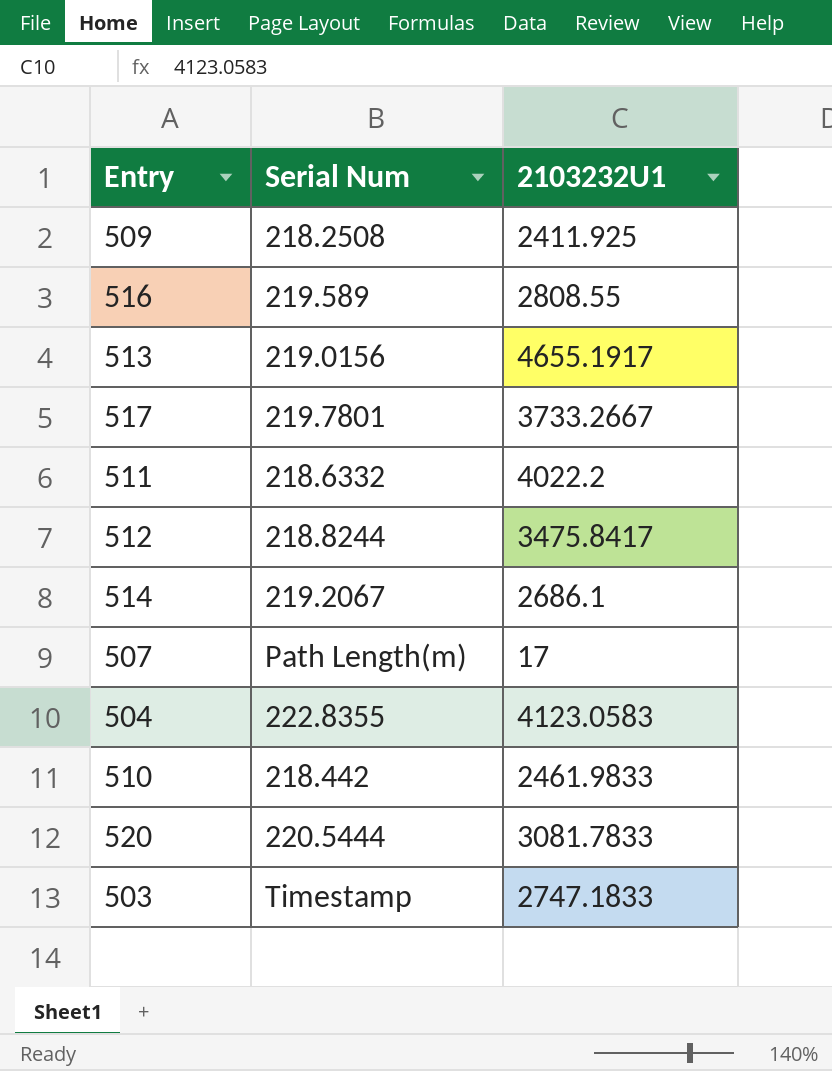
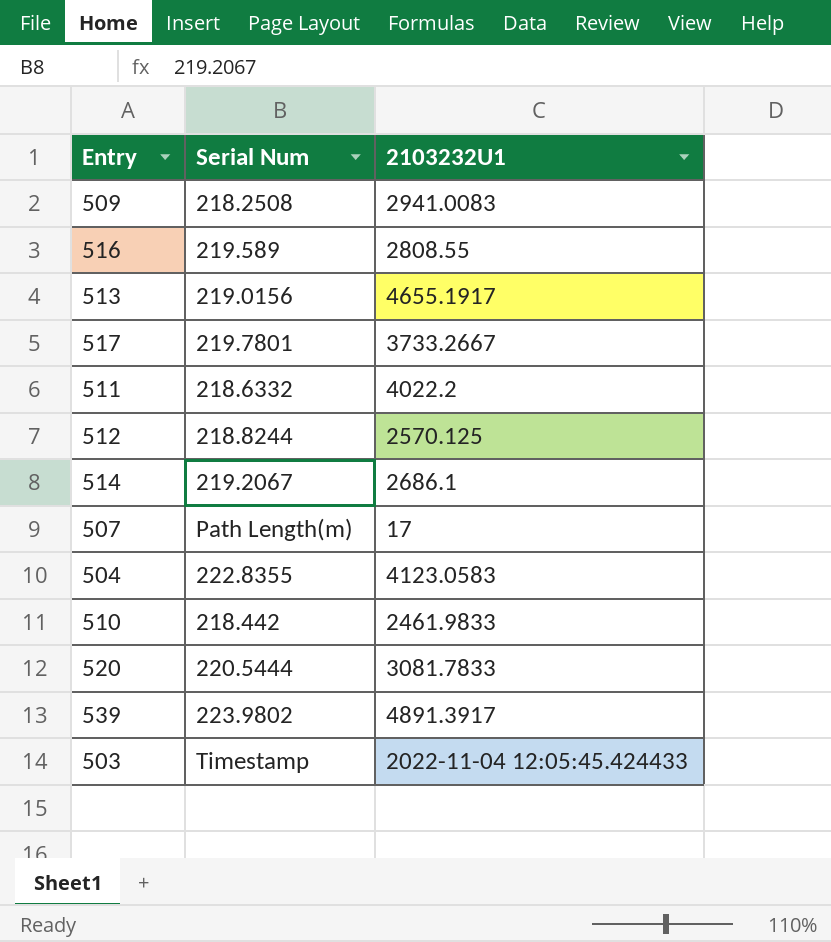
509 | 2103232U1: 2411.925 -> 2941.0083
512 | 2103232U1: 3475.8417 -> 2570.125
row 539: none -> 223.9802 | 4891.3917
503 | 2103232U1: 2747.1833 -> 2022-11-04 12:05:45.424433

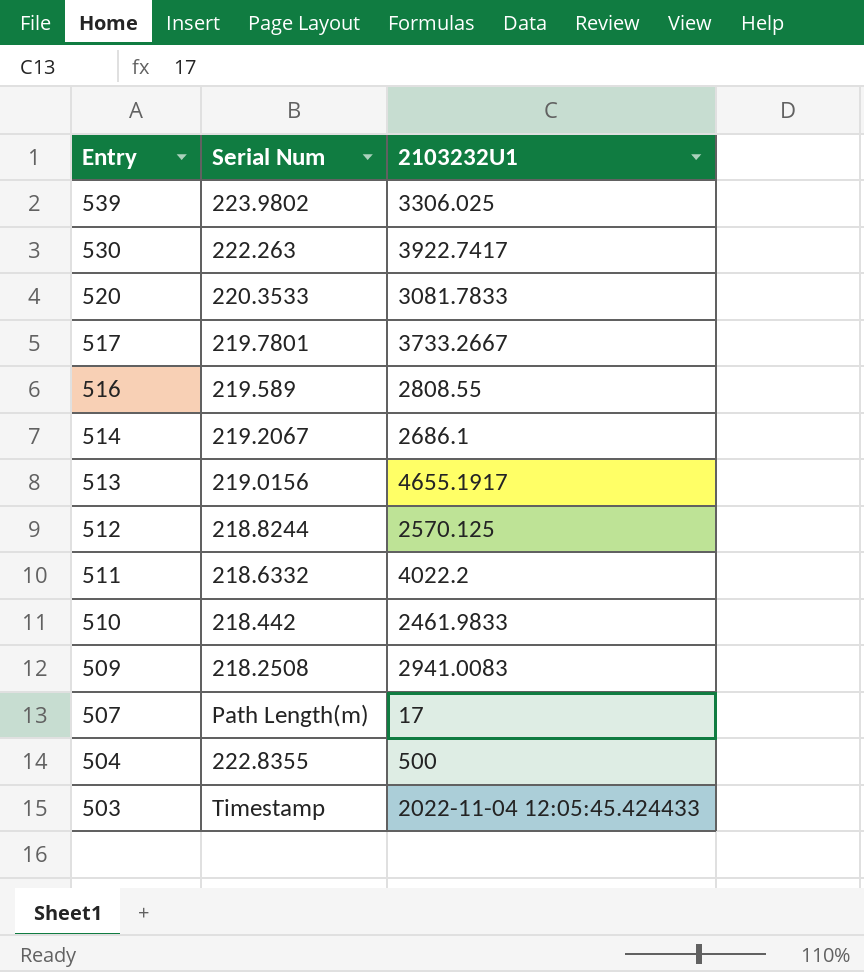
row order: none -> Entry descending
539 | 2103232U1: 4891.3917 -> 3306.025
row 530: none -> 222.263 | 3922.7417
520 | Serial Num: 220.5444 -> 220.3533
504 | 2103232U1: 4123.0583 -> 500

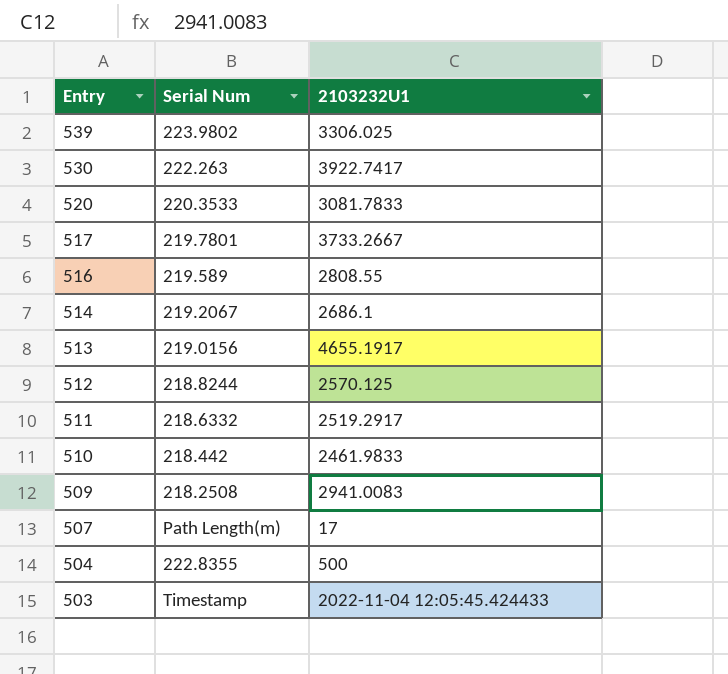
511 | 2103232U1: 4022.2 -> 2519.2917

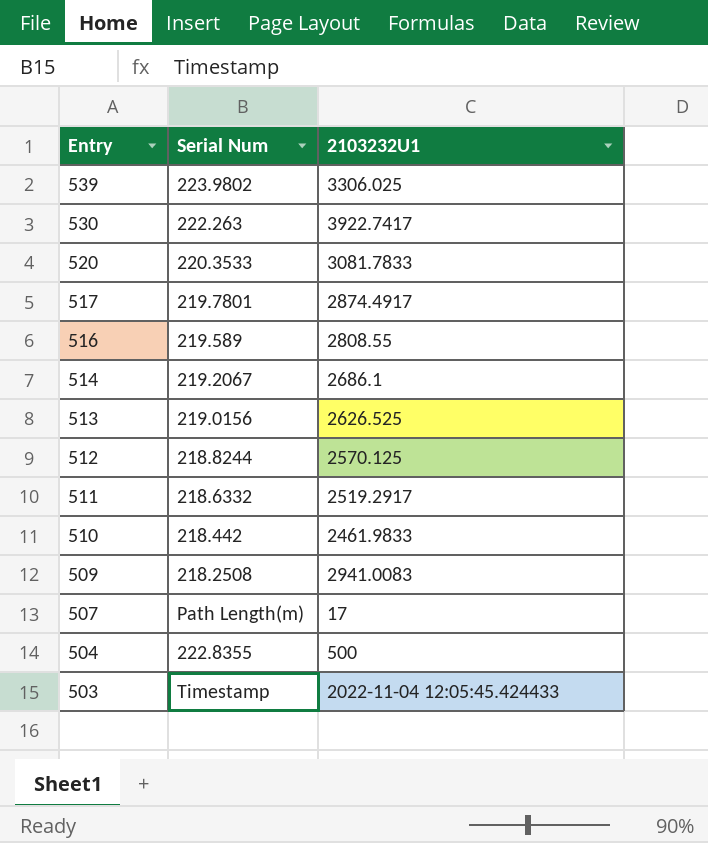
517 | 2103232U1: 3733.2667 -> 2874.4917
513 | 2103232U1: 4655.1917 -> 2626.525

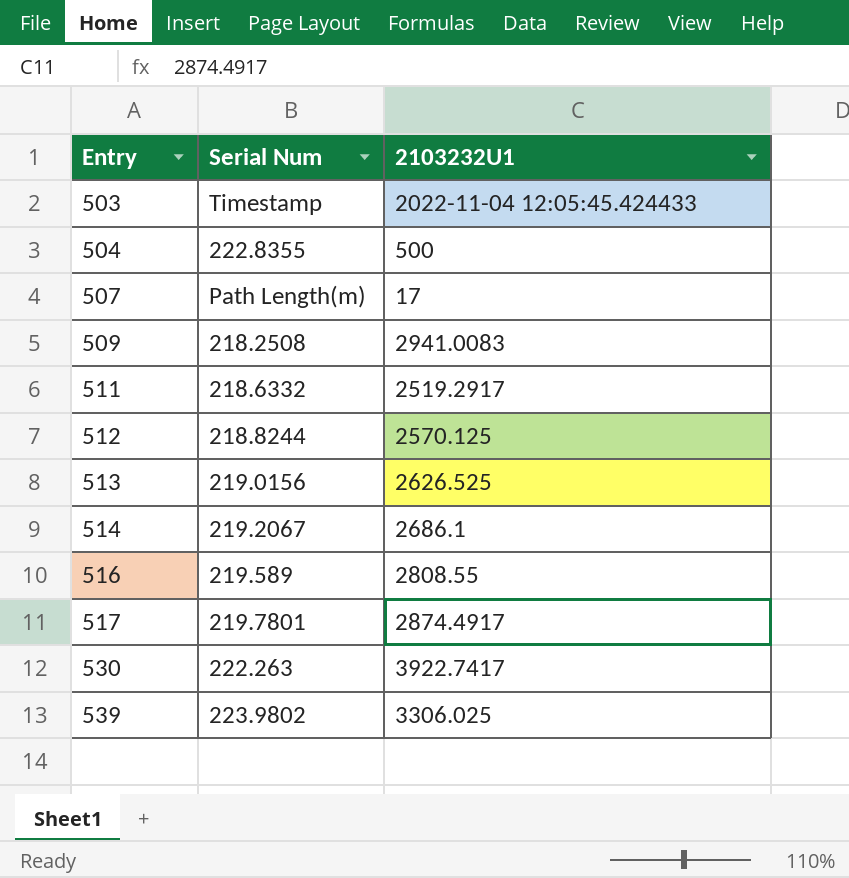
row order: Entry descending -> Entry ascending
row 520: 220.3533 | 3081.7833 -> none
row 510: 218.442 | 2461.9833 -> none

